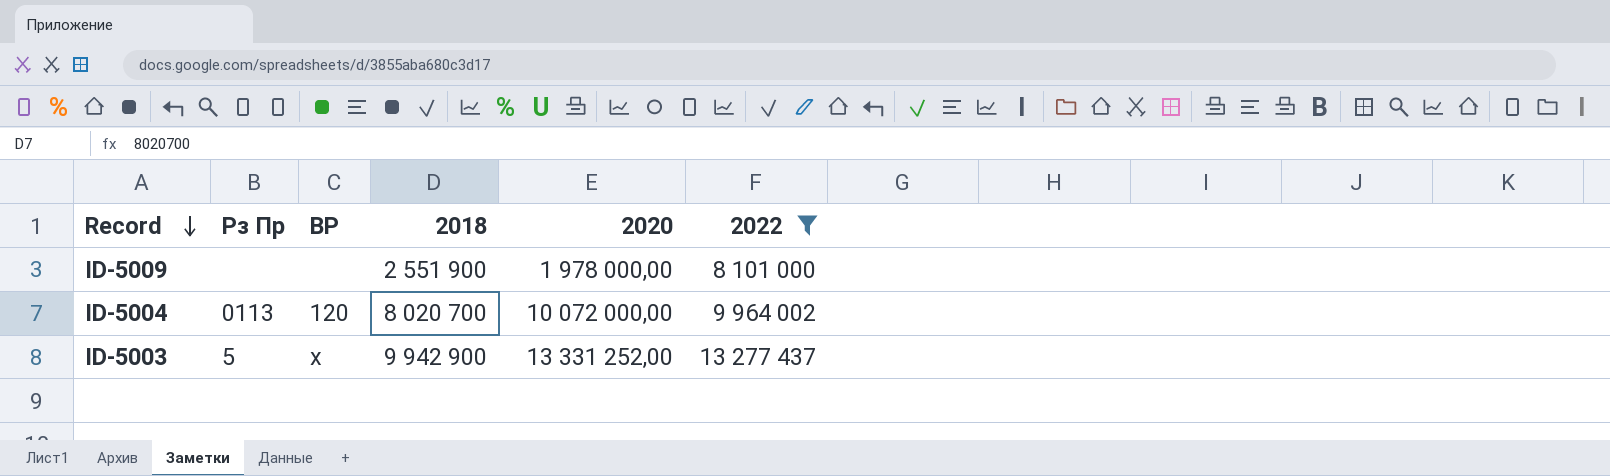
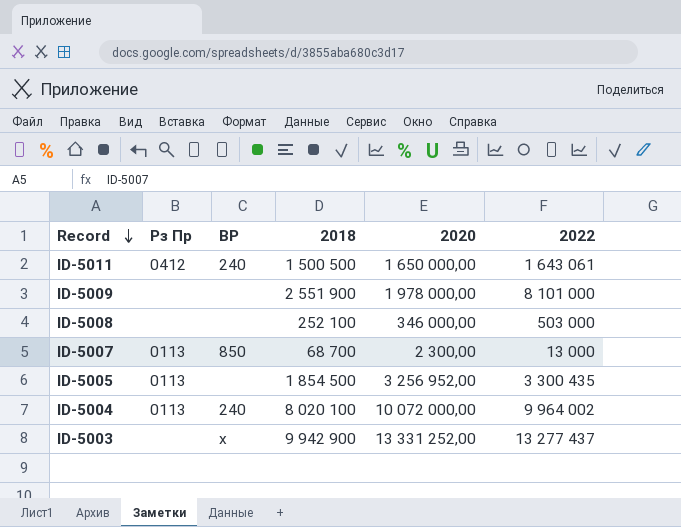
filter: 2022 >= 8 101 000 -> none
ID-5004 | ВР: 120 -> 240
ID-5004 | 2018: 8 020 700 -> 8 020 100
ID-5003 | Рз Пр: 5 -> none

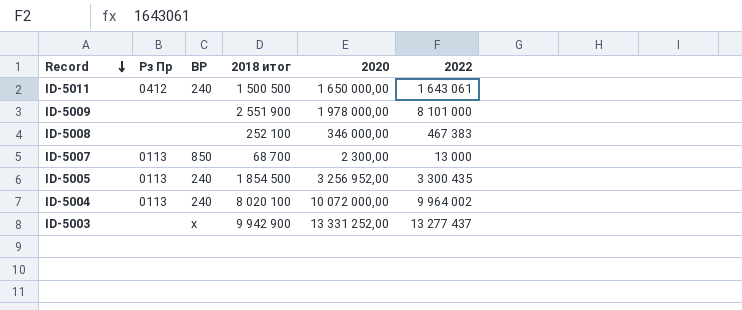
column name: 2018 -> 2018 итог
ID-5008 | 2022: 503 000 -> 467 383
ID-5005 | ВР: none -> 240

